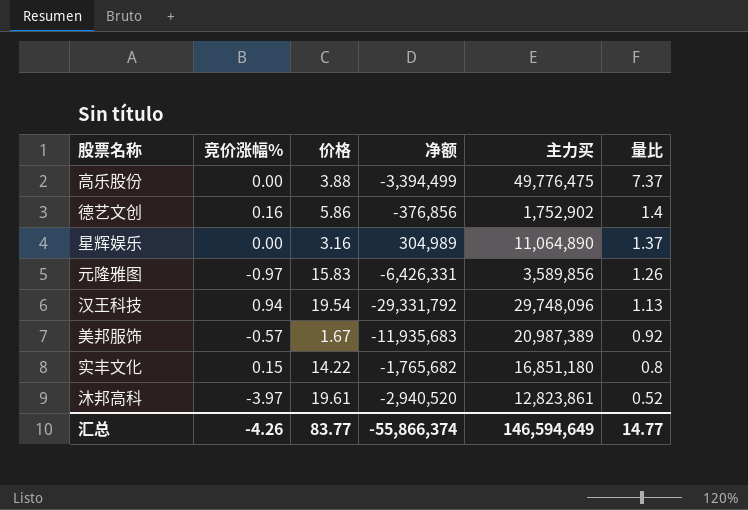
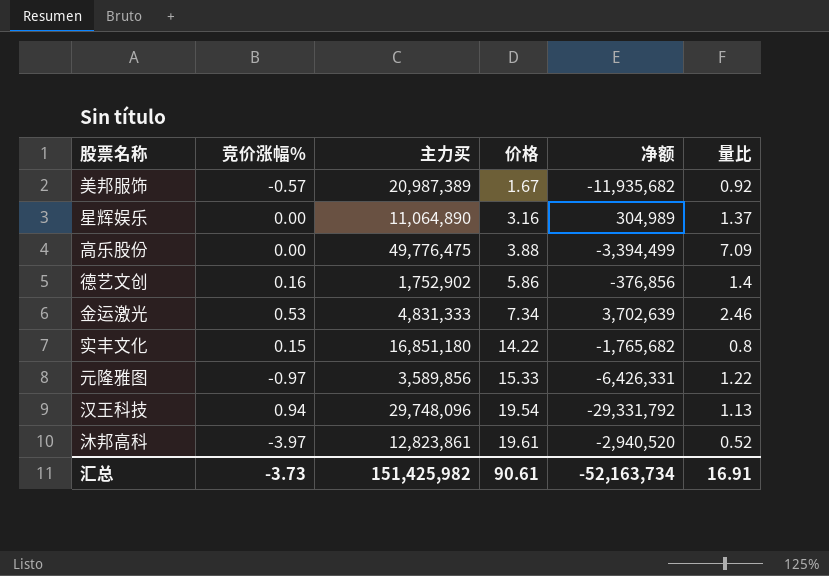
row order: 量比 descending -> 价格 ascending
column 主力买 | position: 5 -> 3
美邦服饰 | 净额: -11,935,683 -> -11,935,682
高乐股份 | 量比: 7.37 -> 7.09
row 金运激光: none -> 0.53 | 4,831,333 | 7.34 | 3,702,639 | 2.46
元隆雅图 | 价格: 15.83 -> 15.33
元隆雅图 | 量比: 1.26 -> 1.22
汇总 | 竞价涨幅%: -4.26 -> -3.73
汇总 | 主力买: 146,594,649 -> 151,425,982
汇总 | 价格: 83.77 -> 90.61
汇总 | 净额: -55,866,374 -> -52,163,734
汇总 | 量比: 14.77 -> 16.91

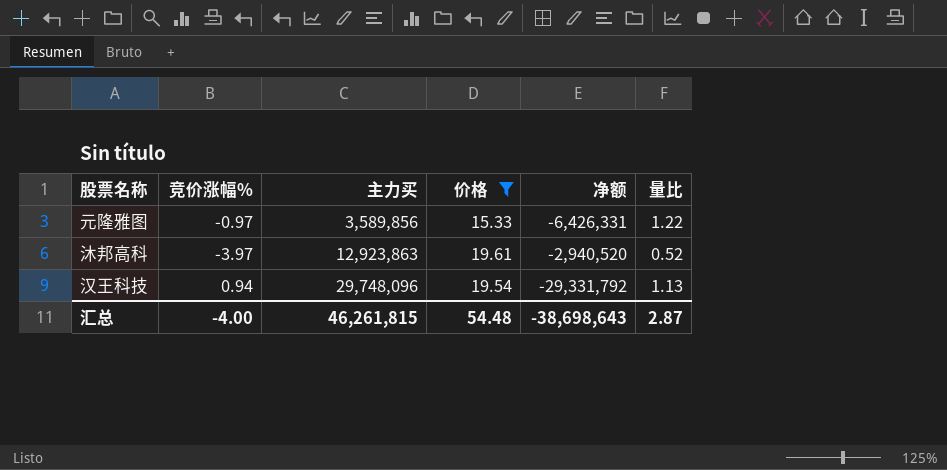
filter: none -> 价格 >= 15.33
row order: 价格 ascending -> 主力买 ascending
沐邦高科 | 主力买: 12,823,861 -> 12,923,863
汇总 | 竞价涨幅%: -3.73 -> -4.00
汇总 | 主力买: 151,425,982 -> 46,261,815
汇总 | 价格: 90.61 -> 54.48
汇总 | 净额: -52,163,734 -> -38,698,643
汇总 | 量比: 16.91 -> 2.87

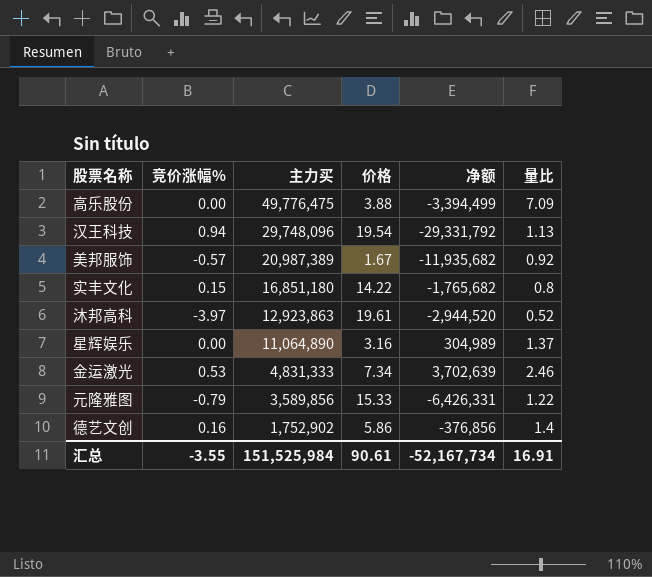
filter: 价格 >= 15.33 -> none
row order: 主力买 ascending -> 主力买 descending
沐邦高科 | 净额: -2,940,520 -> -2,944,520
元隆雅图 | 竞价涨幅%: -0.97 -> -0.79
汇总 | 竞价涨幅%: -4.00 -> -3.55
汇总 | 主力买: 46,261,815 -> 151,525,984
汇总 | 价格: 54.48 -> 90.61
汇总 | 净额: -38,698,643 -> -52,167,734
汇总 | 量比: 2.87 -> 16.91

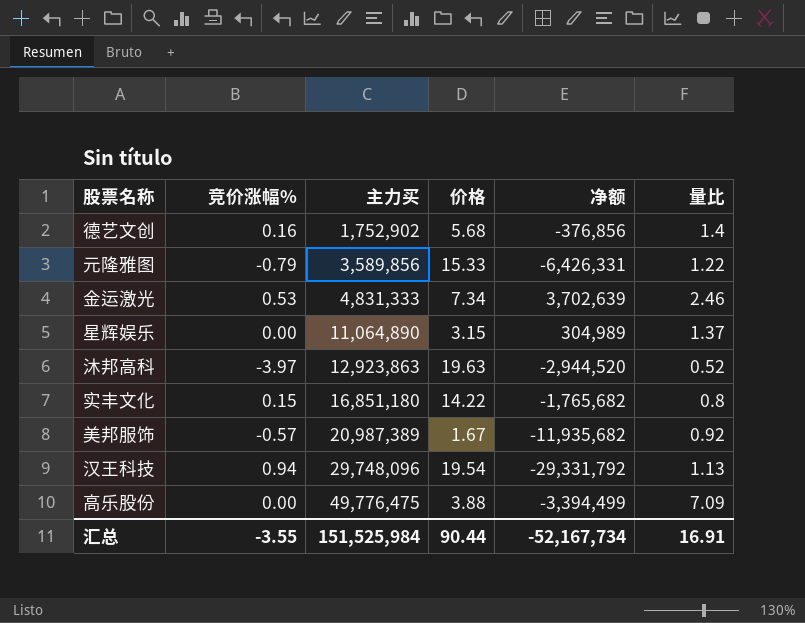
row order: 主力买 descending -> 主力买 ascending
德艺文创 | 价格: 5.86 -> 5.68
星辉娱乐 | 价格: 3.16 -> 3.15
沐邦高科 | 价格: 19.61 -> 19.63
汇总 | 价格: 90.61 -> 90.44

